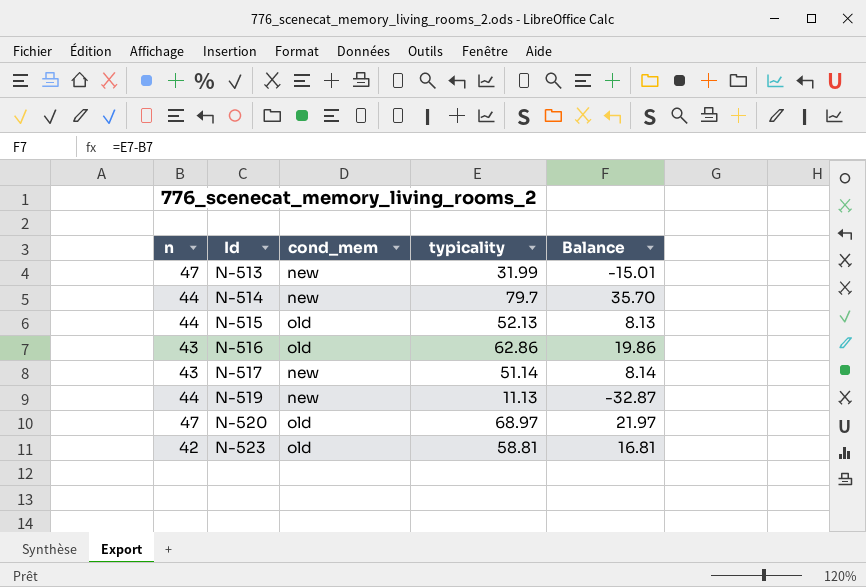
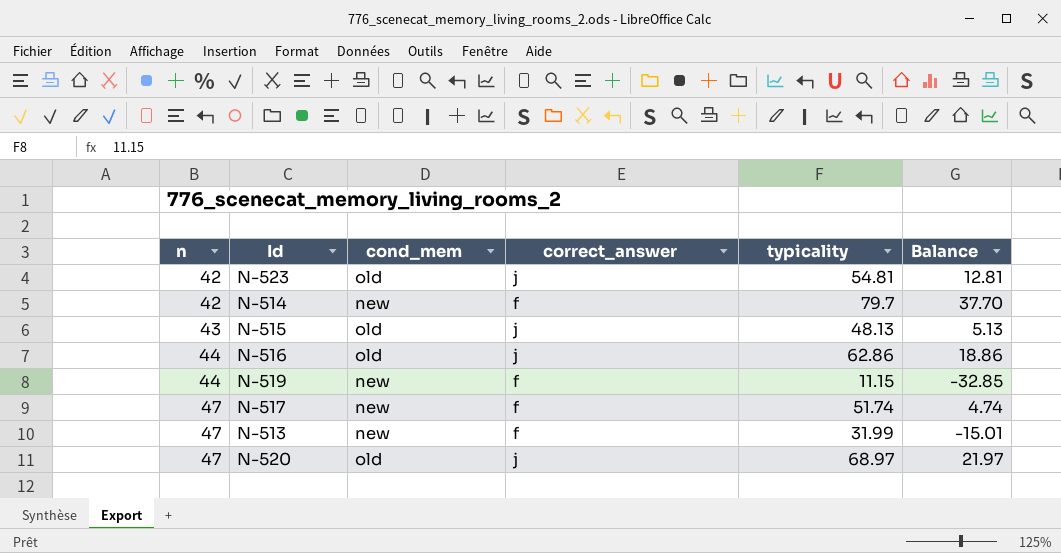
row order: Id ascending -> n ascending
column correct_answer | position: none -> 4
N-523 | typicality: 58.81 -> 54.81
N-523 | Balance: 16.81 -> 12.81
N-514 | n: 44 -> 42
N-514 | Balance: 35.70 -> 37.70
N-515 | n: 44 -> 43
N-515 | typicality: 52.13 -> 48.13
N-515 | Balance: 8.13 -> 5.13
N-516 | n: 43 -> 44
N-516 | Balance: 19.86 -> 18.86
N-519 | typicality: 11.13 -> 11.15
N-519 | Balance: -32.87 -> -32.85
N-517 | n: 43 -> 47
N-517 | typicality: 51.14 -> 51.74
N-517 | Balance: 8.14 -> 4.74

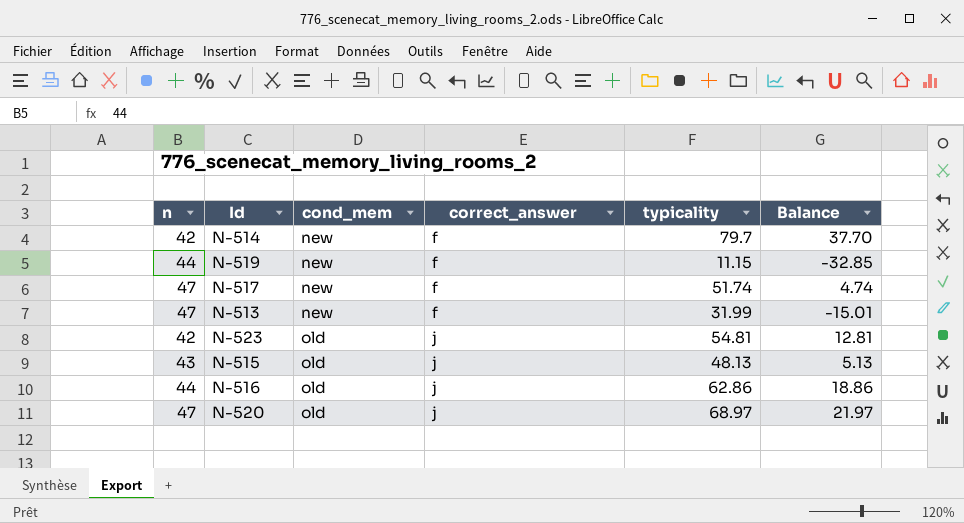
row order: n ascending -> cond_mem ascending

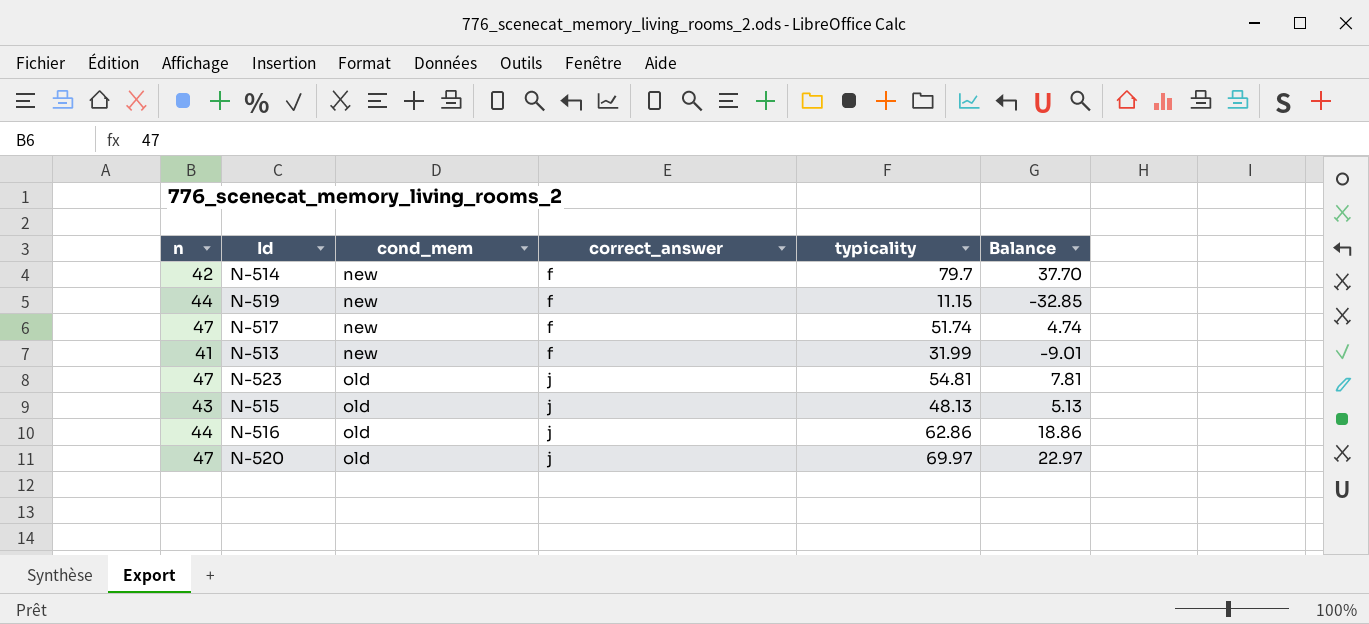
N-513 | n: 47 -> 41
N-513 | Balance: -15.01 -> -9.01
N-523 | n: 42 -> 47
N-523 | Balance: 12.81 -> 7.81
N-520 | typicality: 68.97 -> 69.97
N-520 | Balance: 21.97 -> 22.97

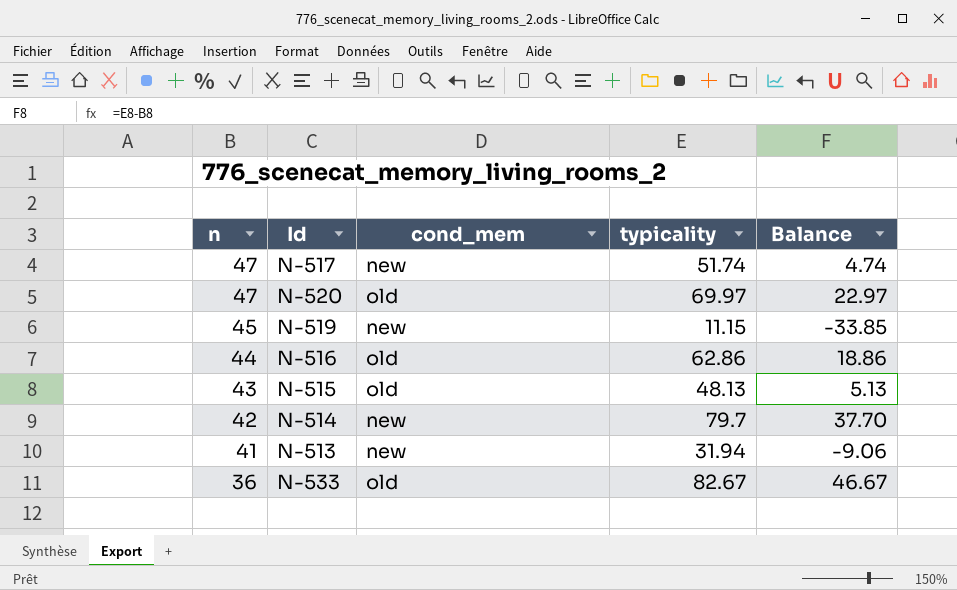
row order: cond_mem ascending -> n descending
column correct_answer | position: 4 -> none
row N-523: 47 | old | j | 54.81 | 7.81 -> none
N-519 | n: 44 -> 45
N-519 | Balance: -32.85 -> -33.85
N-513 | typicality: 31.99 -> 31.94
N-513 | Balance: -9.01 -> -9.06
row N-533: none -> 36 | old | 82.67 | 46.67

